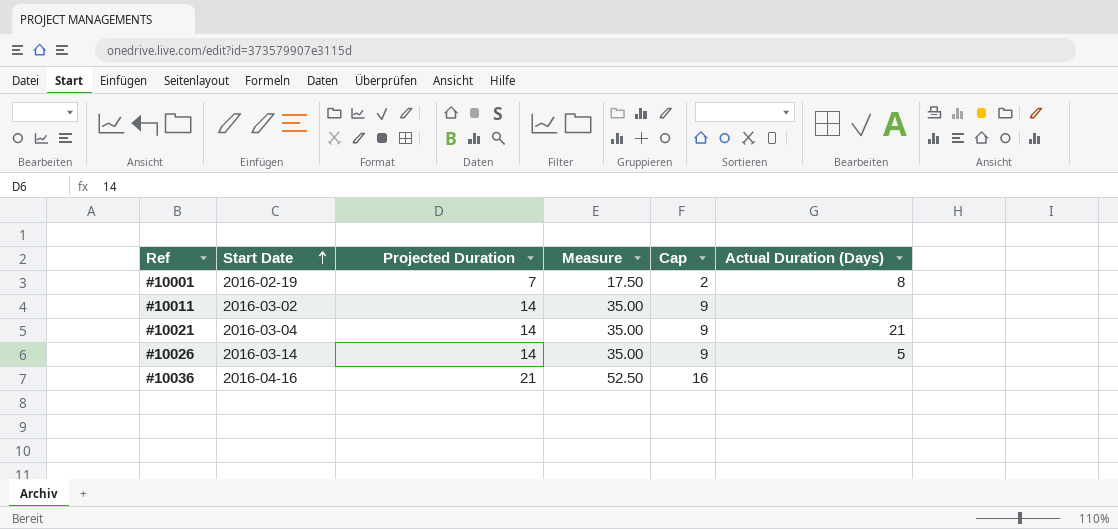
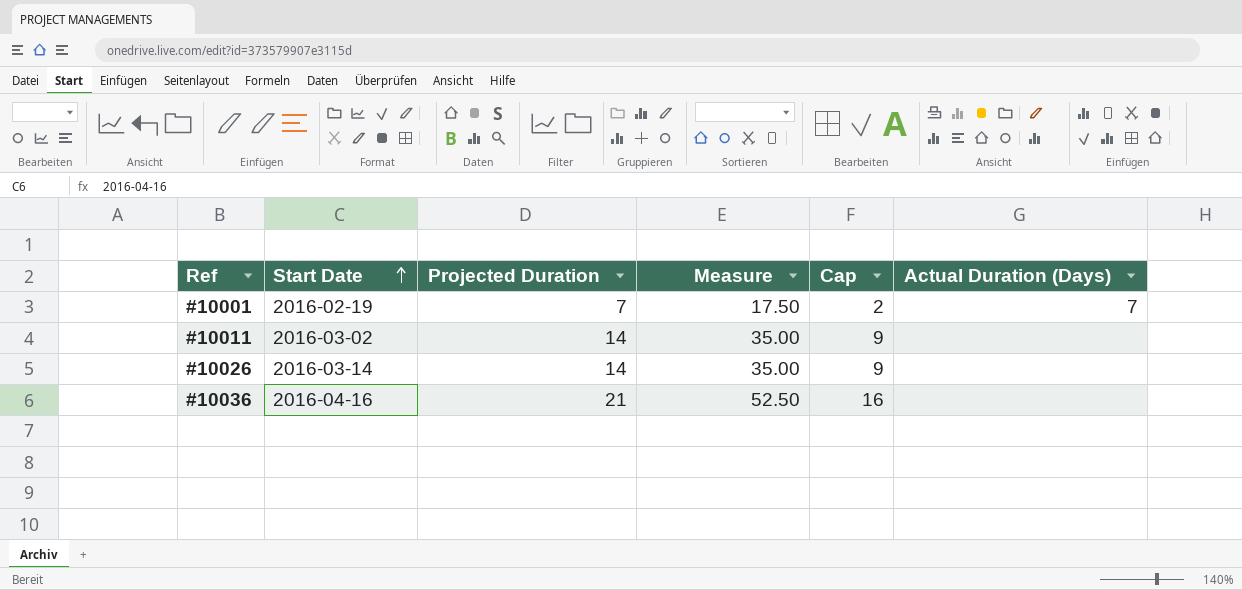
row #10021: 2016-03-04 | 14 | 35.00 | 9 | 21 -> none
#10001 | Actual Duration (Days): 8 -> 7
#10026 | Actual Duration (Days): 5 -> none

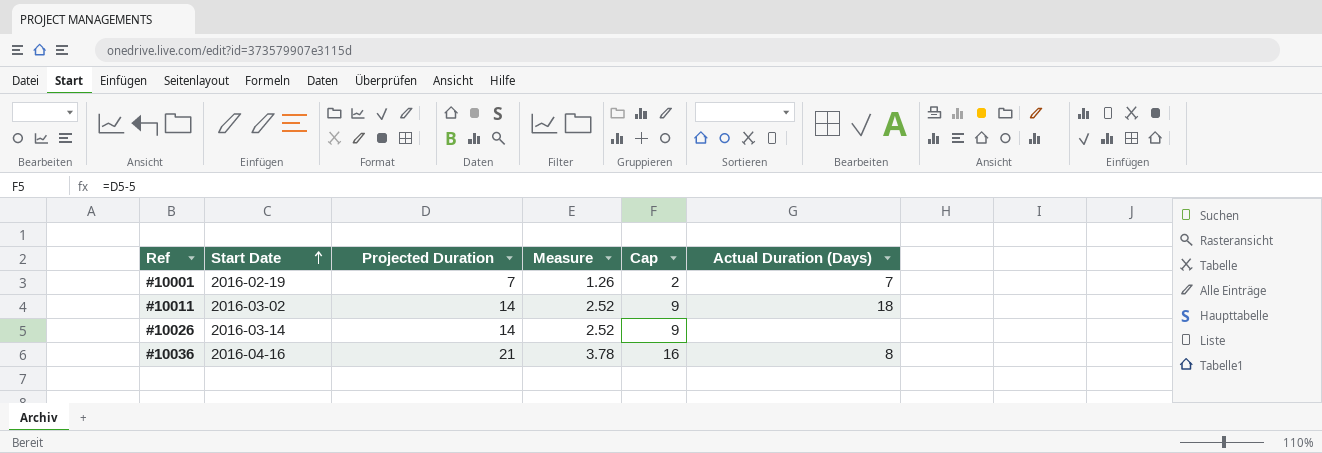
column Measure | formula: [Projected Duration] * 2.5 -> [Projected Duration] * 0.18
#10011 | Actual Duration (Days): none -> 18
#10036 | Actual Duration (Days): none -> 8

